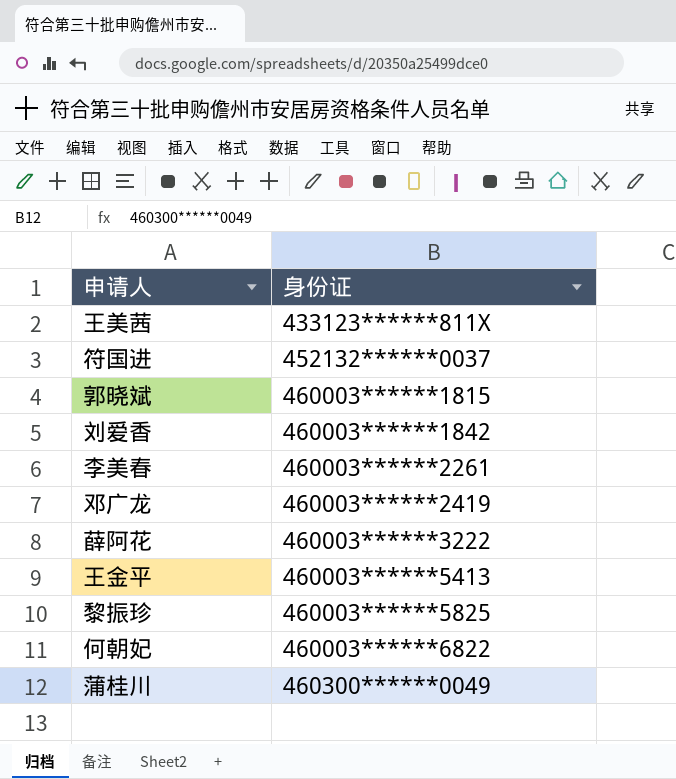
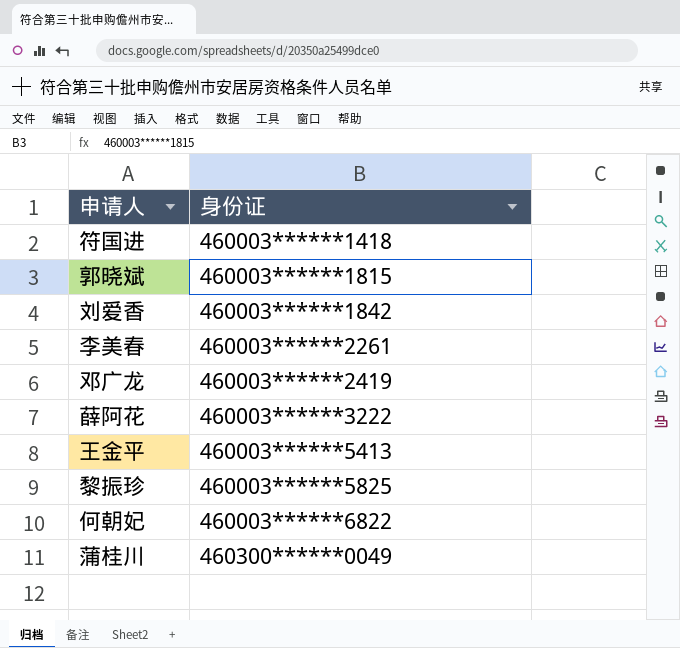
row 王美茜: 433123******811X -> none
符国进 | 身份证: 452132******0037 -> 460003******1418

